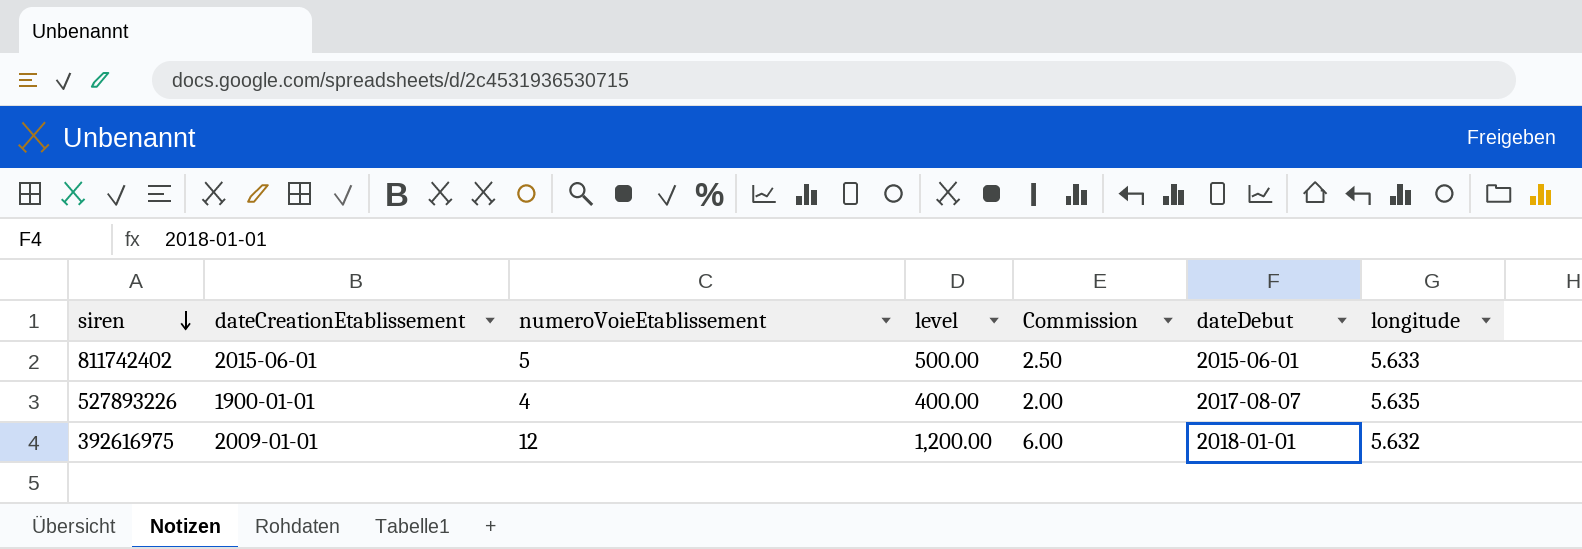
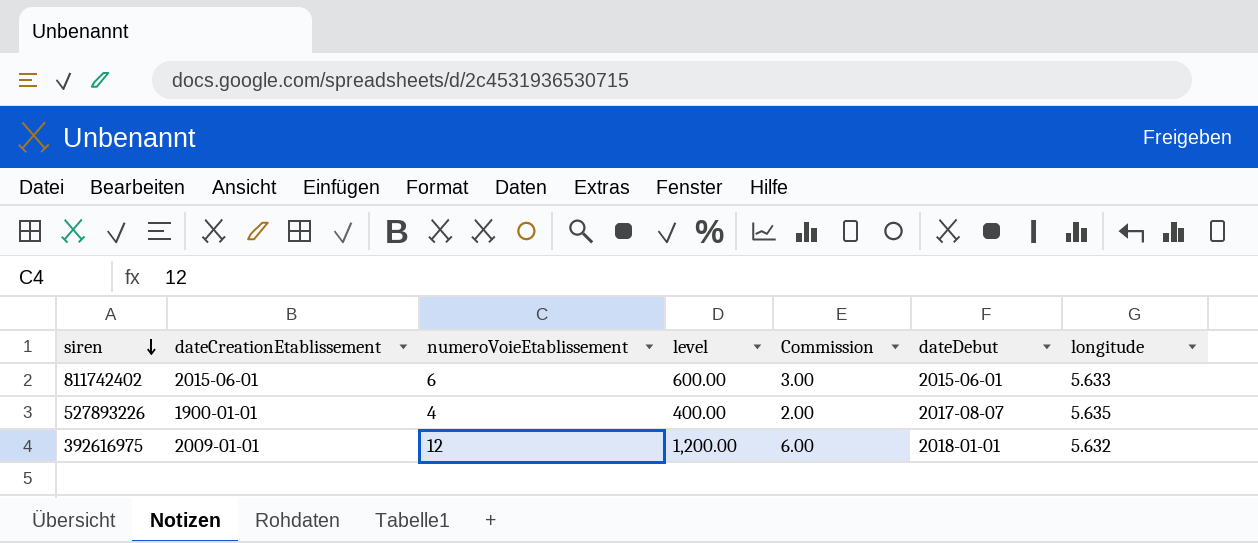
811742402 | numeroVoieEtablissement: 5 -> 6
811742402 | level: 500.00 -> 600.00
811742402 | Commission: 2.50 -> 3.00

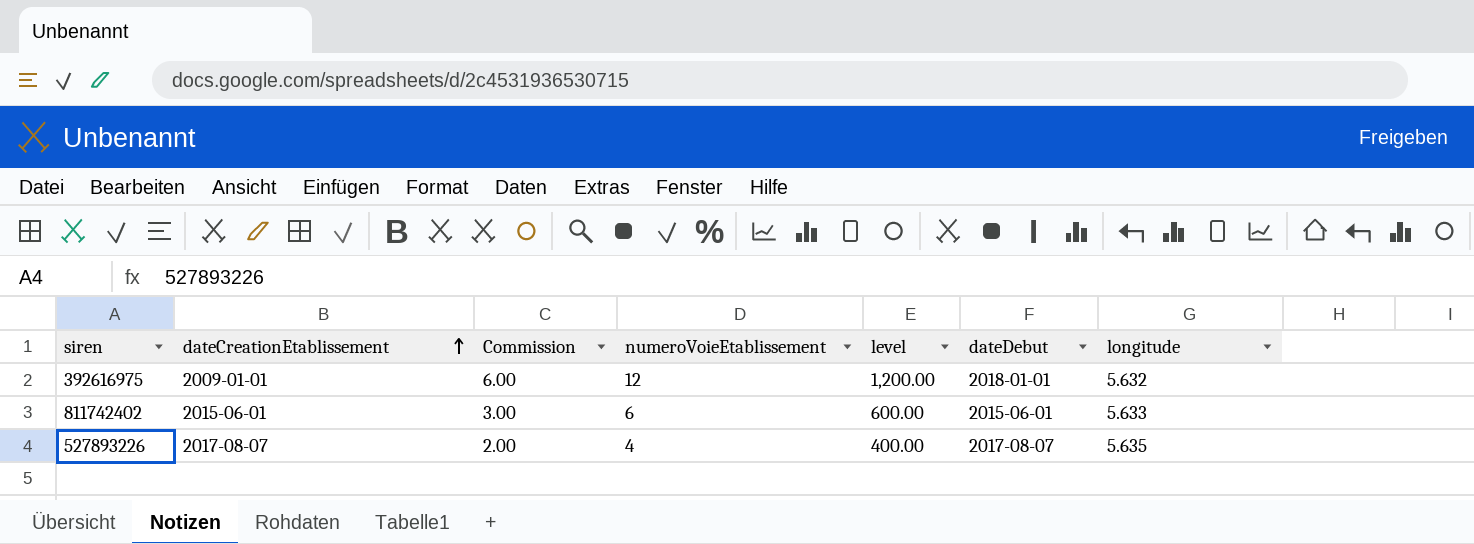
row order: siren descending -> dateCreationEtablissement ascending
column Commission | position: 5 -> 3
527893226 | dateCreationEtablissement: 1900-01-01 -> 2017-08-07

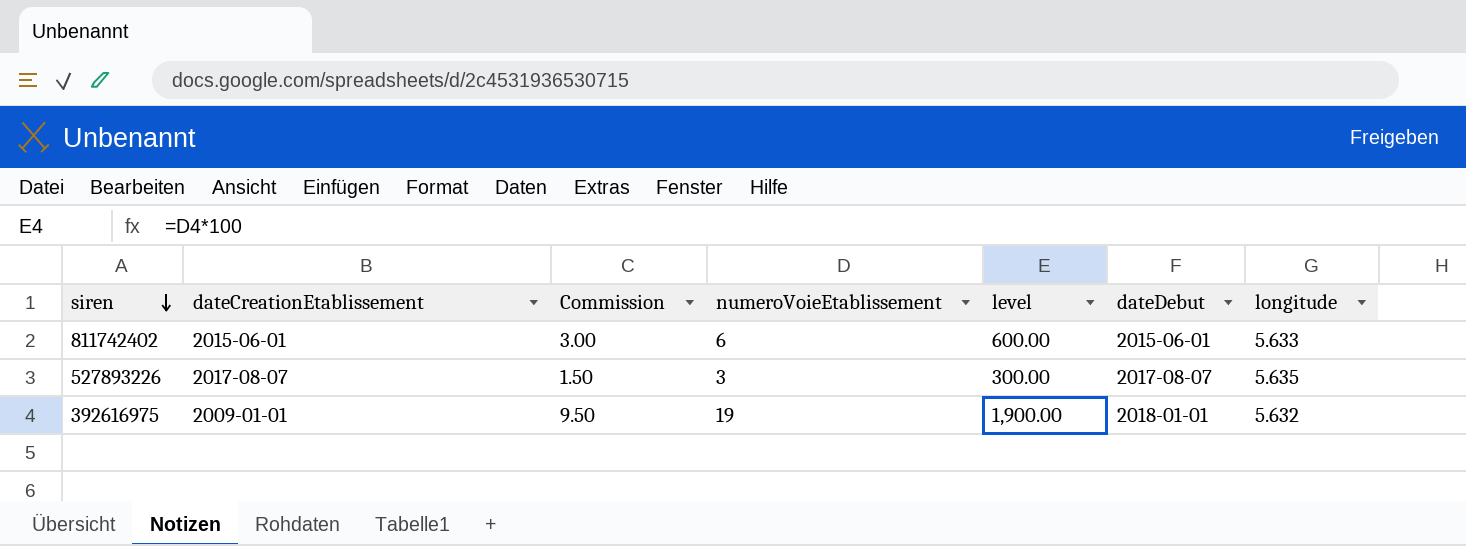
row order: dateCreationEtablissement ascending -> siren descending
527893226 | Commission: 2.00 -> 1.50
527893226 | numeroVoieEtablissement: 4 -> 3
527893226 | level: 400.00 -> 300.00
392616975 | Commission: 6.00 -> 9.50
392616975 | numeroVoieEtablissement: 12 -> 19
392616975 | level: 1,200.00 -> 1,900.00

